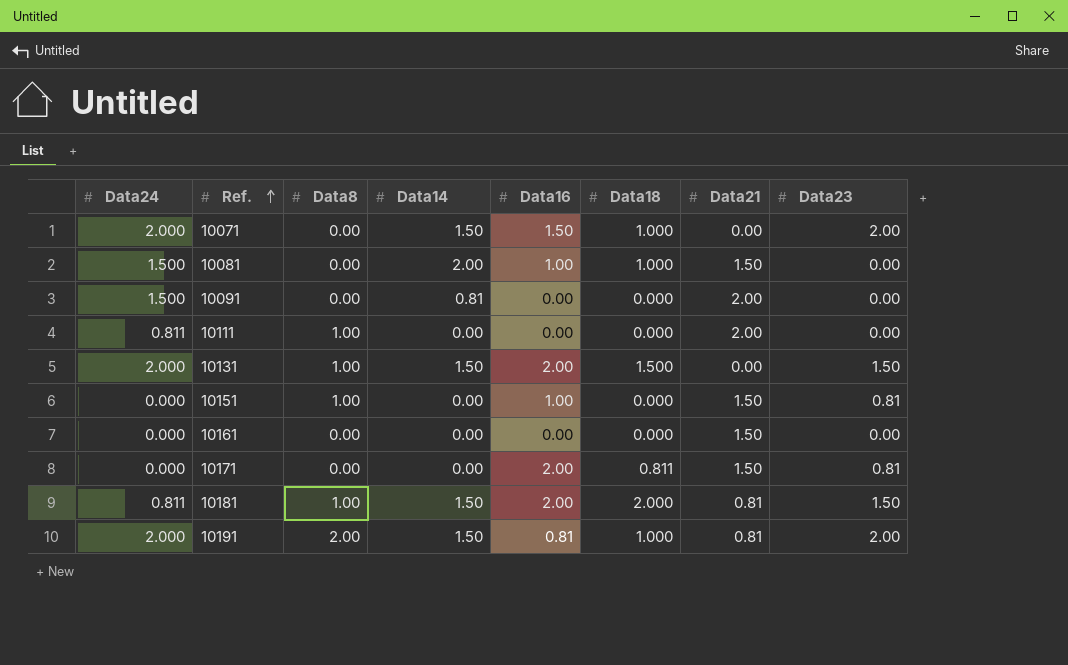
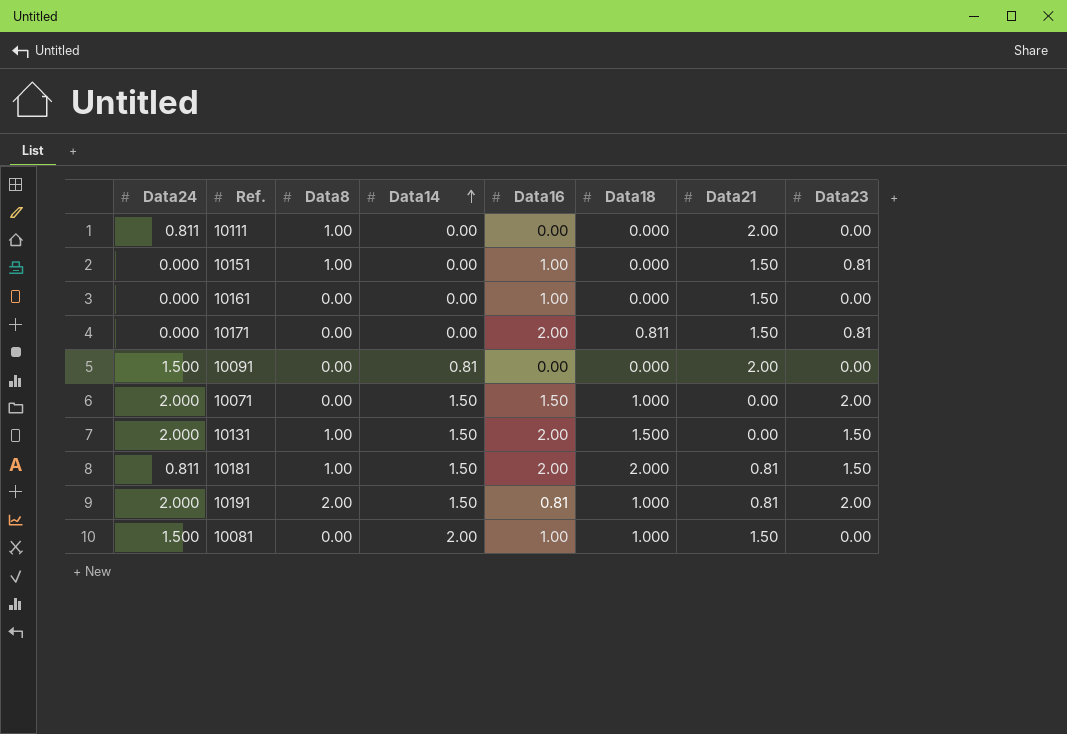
row order: Ref. ascending -> Data14 ascending
10161 | Data16: 0.00 -> 1.00

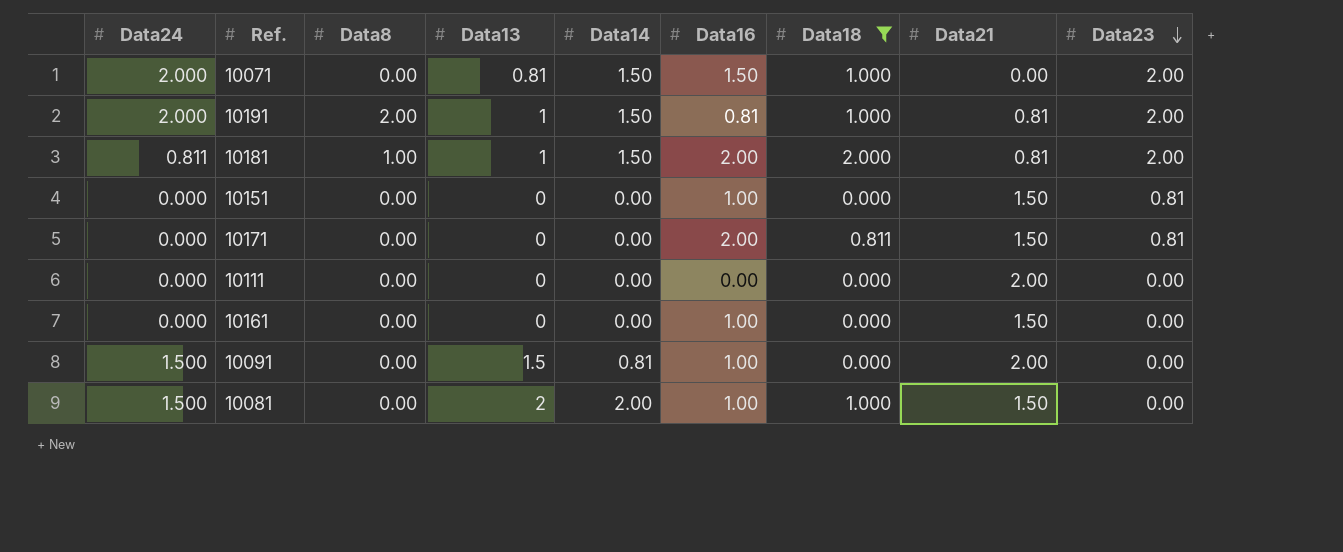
filter: none -> Data18 != 1.500
row order: Data14 ascending -> Data23 descending
column Data13 | position: none -> 4
10181 | Data23: 1.50 -> 2.00
10151 | Data8: 1.00 -> 0.00
10111 | Data24: 0.811 -> 0.000
10111 | Data8: 1.00 -> 0.00
10091 | Data16: 0.00 -> 1.00

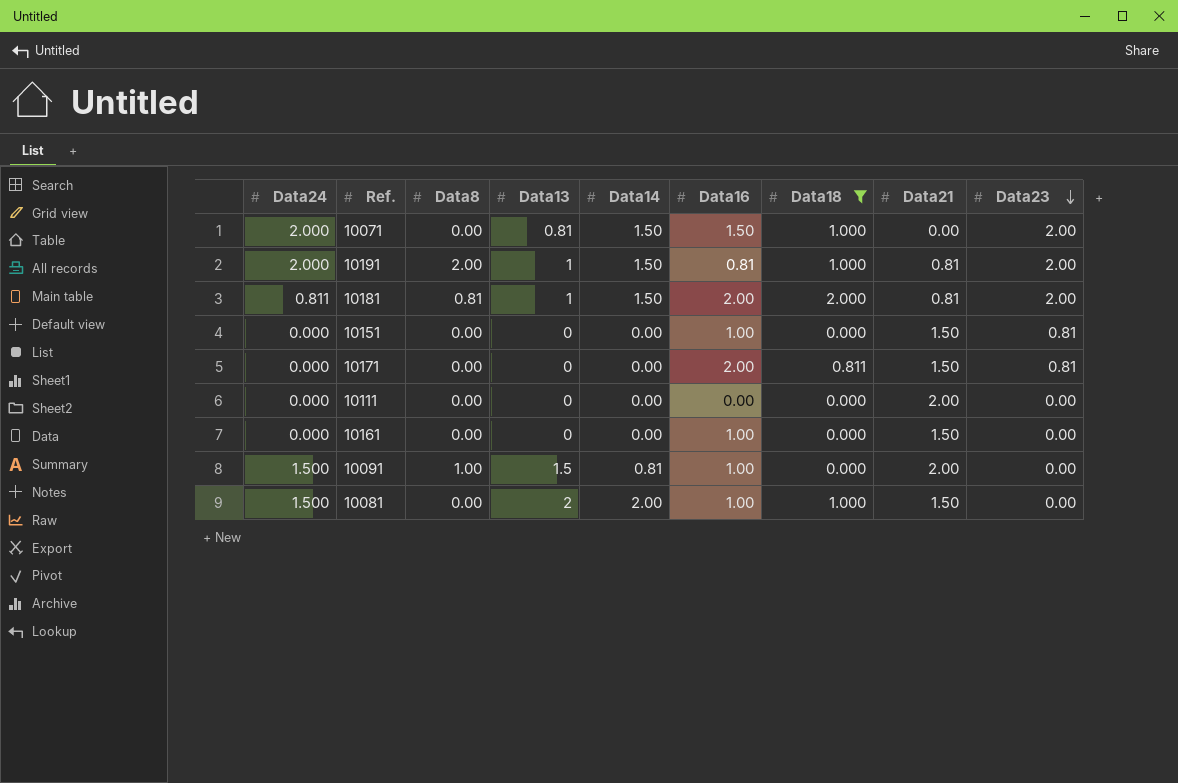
10181 | Data8: 1.00 -> 0.81
10091 | Data8: 0.00 -> 1.00

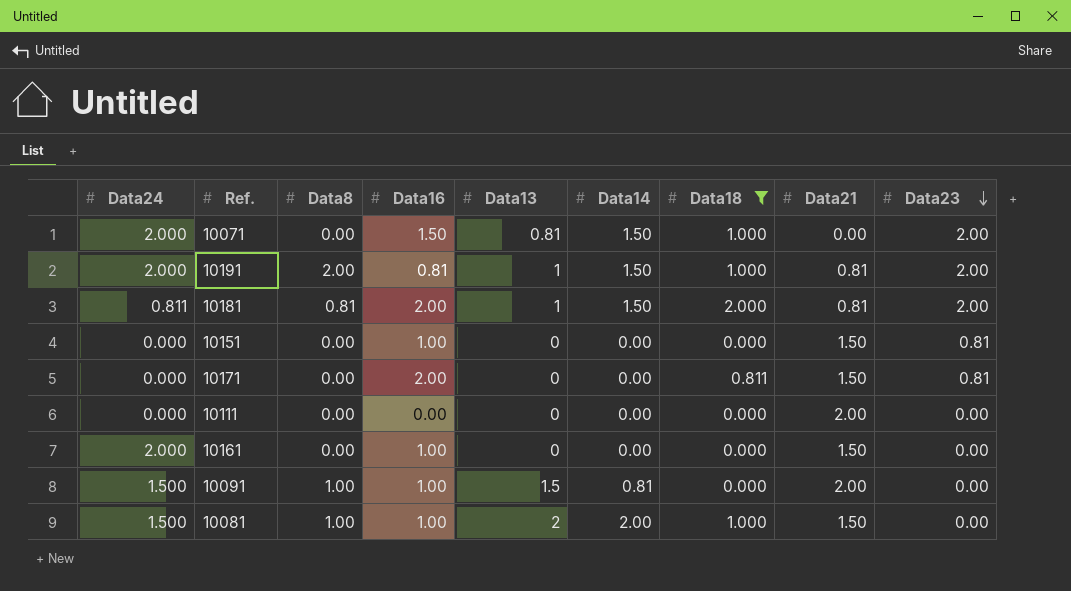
column Data16 | position: 6 -> 4
10161 | Data24: 0.000 -> 2.000
10081 | Data8: 0.00 -> 1.00

